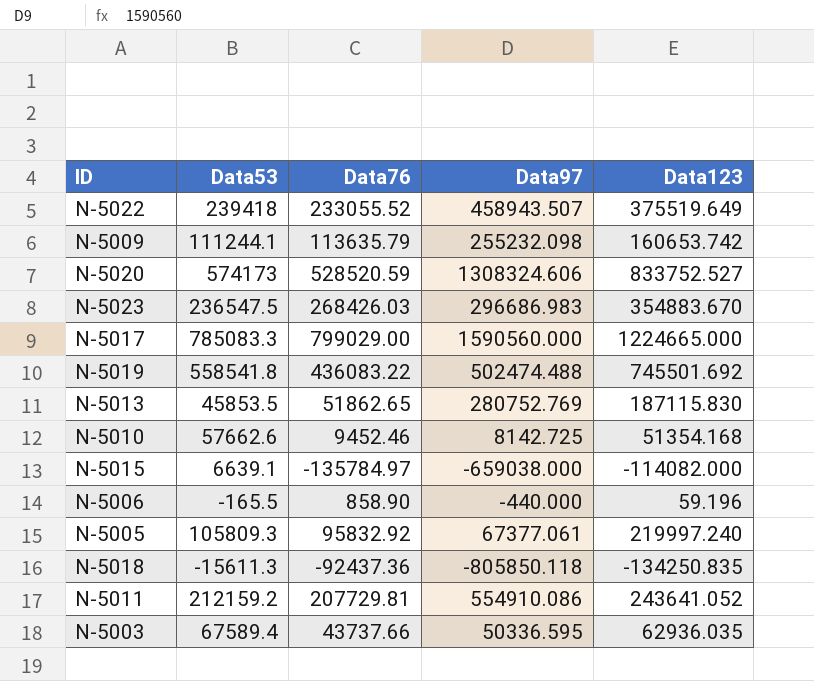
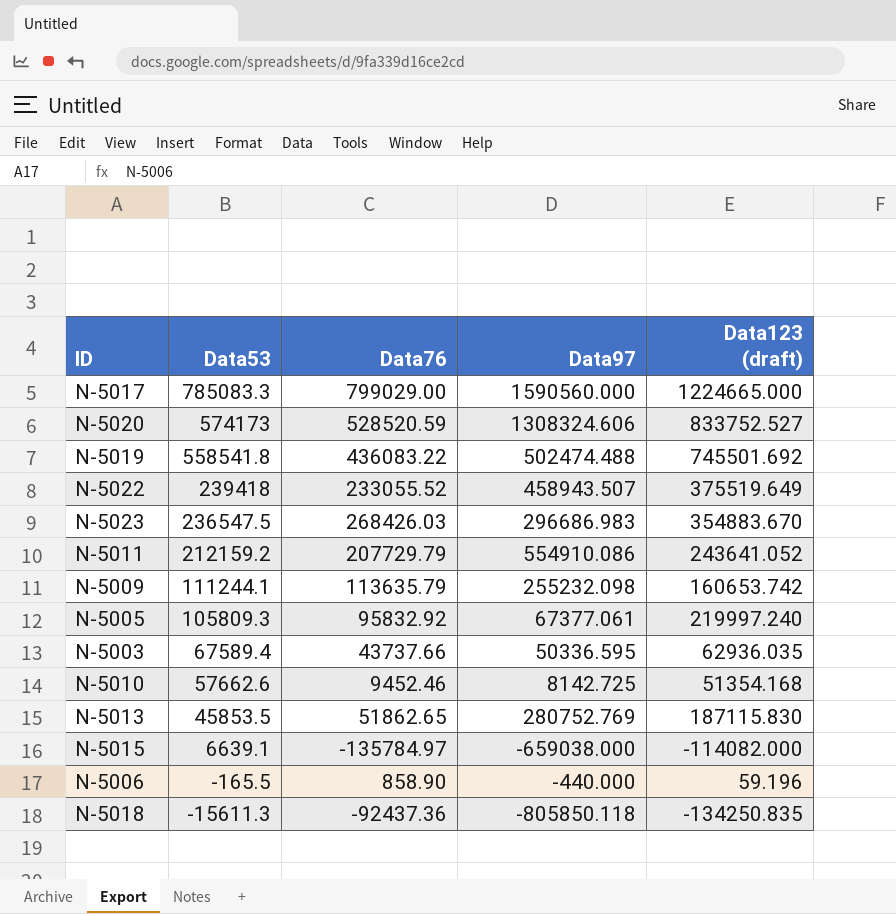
row order: none -> Data53 descending
column name: Data123 -> Data123 (draft)
N-5011 | Data76: 207729.81 -> 207729.79

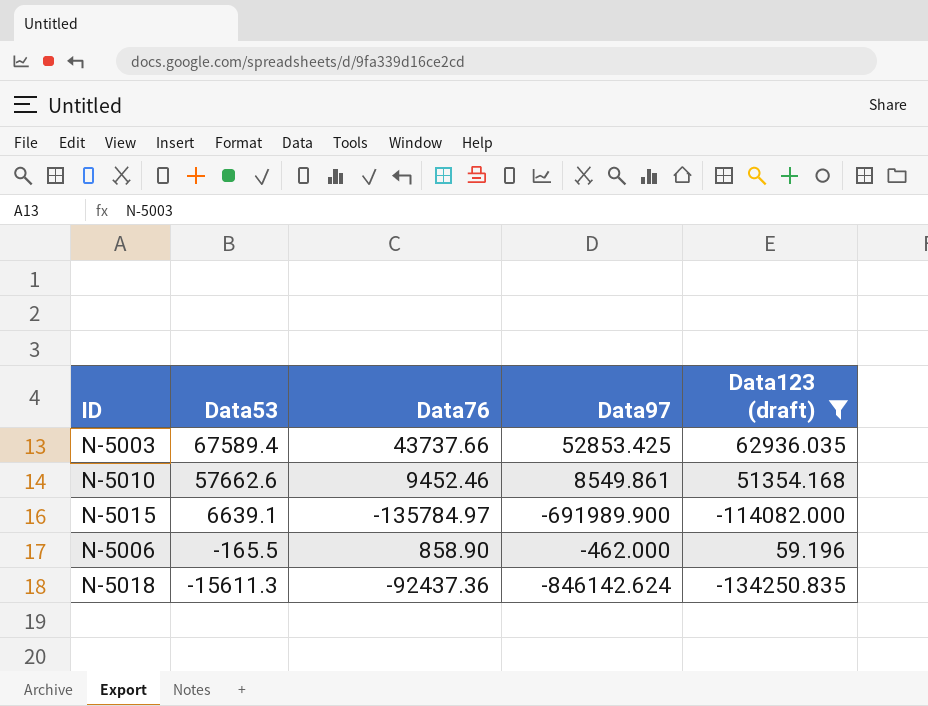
filter: none -> Data123 (draft) <= 62936.035
N-5003 | Data97: 50336.595 -> 52853.425
N-5010 | Data97: 8142.725 -> 8549.861
N-5015 | Data97: -659038.000 -> -691989.900
N-5006 | Data97: -440.000 -> -462.000
N-5018 | Data97: -805850.118 -> -846142.624

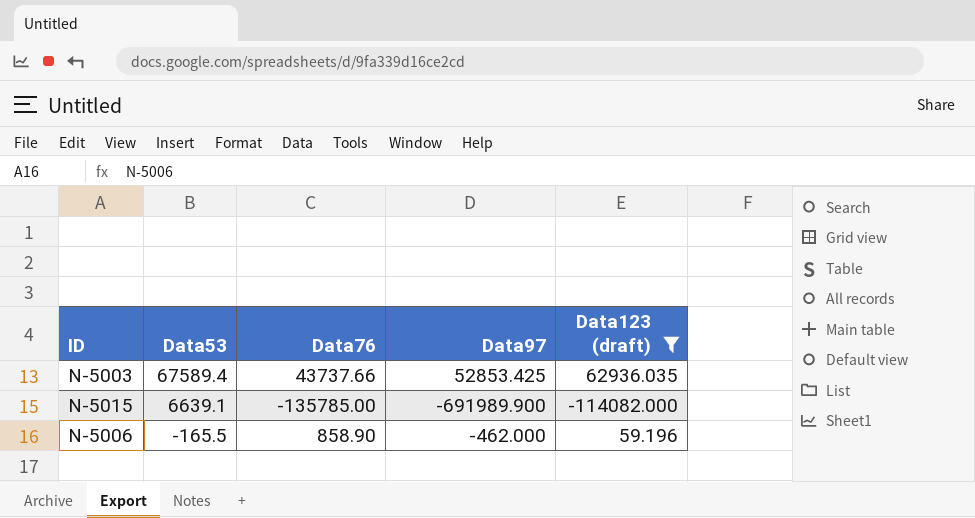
row N-5010: 57662.6 | 9452.46 | 8549.861 | 51354.168 -> none
row N-5018: -15611.3 | -92437.36 | -846142.624 | -134250.835 -> none
N-5015 | Data76: -135784.97 -> -135785.00

